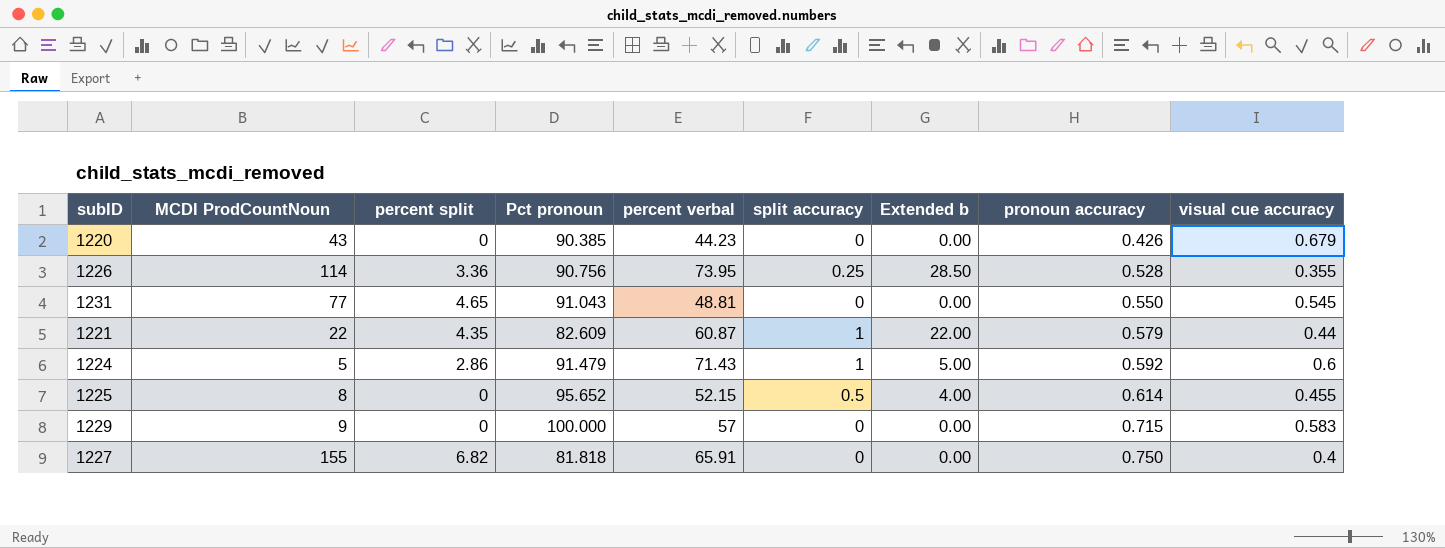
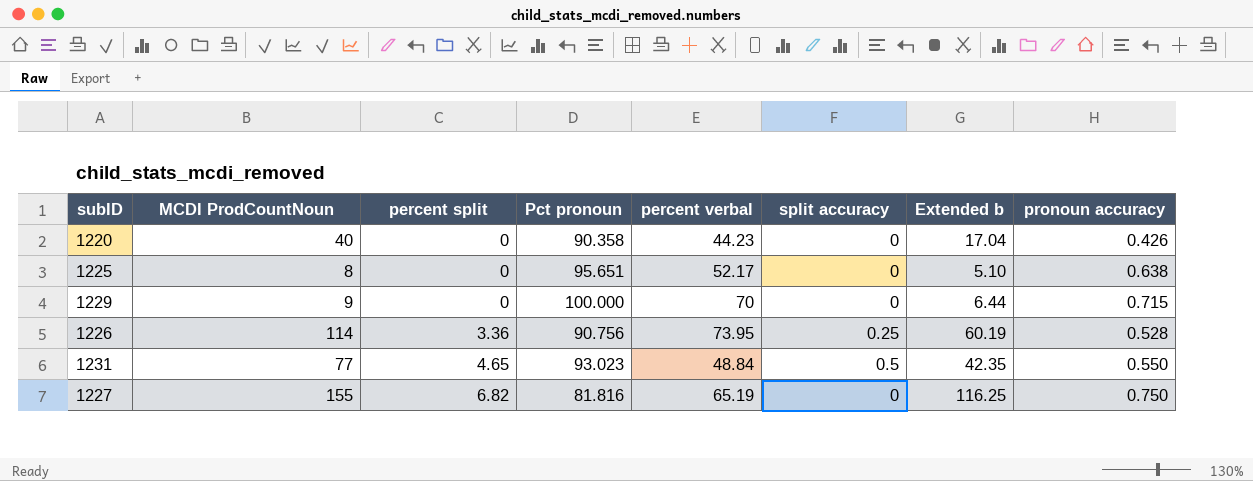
row order: pronoun accuracy ascending -> percent split ascending
column visual cue accuracy | position: 9 -> none
column Extended b | formula: [MCDI ProdCountNoun] * [split accuracy] -> [MCDI ProdCountNoun] * [pronoun accuracy]
row 1221: 22 | 4.35 | 82.609 | 60.87 | 1 | 22.00 | 0.579 | 0.44 -> none
row 1224: 5 | 2.86 | 91.479 | 71.43 | 1 | 5.00 | 0.592 | 0.6 -> none
1220 | MCDI ProdCountNoun: 43 -> 40
1220 | Pct pronoun: 90.385 -> 90.358
1225 | Pct pronoun: 95.652 -> 95.651
1225 | percent verbal: 52.15 -> 52.17
1225 | split accuracy: 0.5 -> 0
1225 | pronoun accuracy: 0.614 -> 0.638
1229 | percent verbal: 57 -> 70
1231 | Pct pronoun: 91.043 -> 93.023
1231 | percent verbal: 48.81 -> 48.84
1231 | split accuracy: 0 -> 0.5
1227 | Pct pronoun: 81.818 -> 81.816
1227 | percent verbal: 65.91 -> 65.19

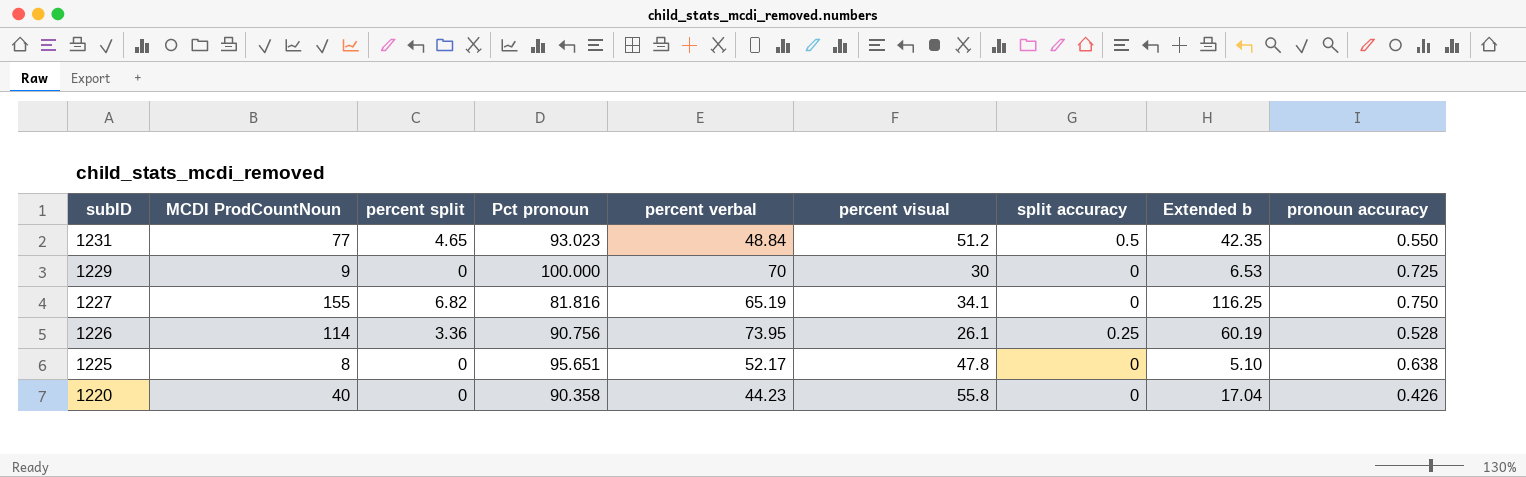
row order: percent split ascending -> subID descending
column percent visual | position: none -> 6
1229 | Extended b: 6.44 -> 6.53
1229 | pronoun accuracy: 0.715 -> 0.725

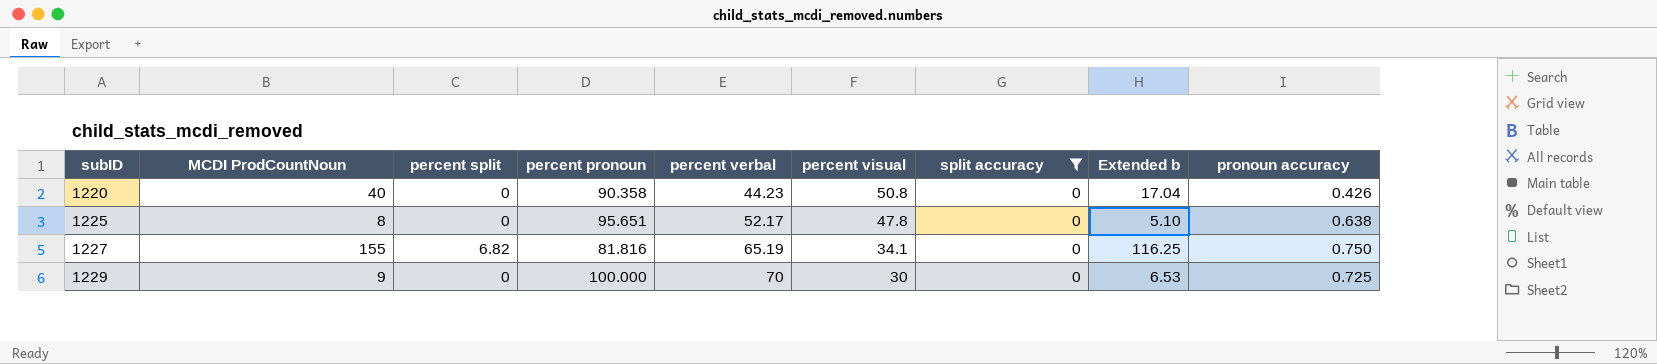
filter: none -> split accuracy = 0
row order: subID descending -> subID ascending
column name: Pct pronoun -> percent pronoun
1220 | percent visual: 55.8 -> 50.8

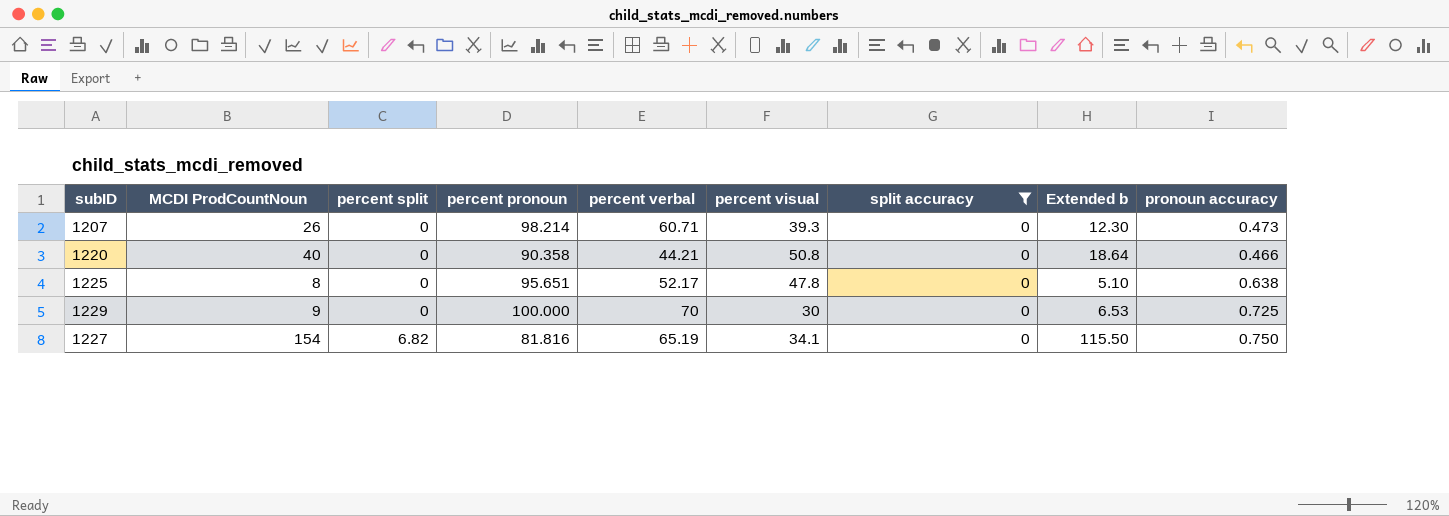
row order: subID ascending -> percent split ascending
row 1207: none -> 26 | 0 | 98.214 | 60.71 | 39.3 | 0 | 12.30 | 0.473
1220 | percent verbal: 44.23 -> 44.21
1220 | Extended b: 17.04 -> 18.64
1220 | pronoun accuracy: 0.426 -> 0.466
1227 | MCDI ProdCountNoun: 155 -> 154
1227 | Extended b: 116.25 -> 115.50

